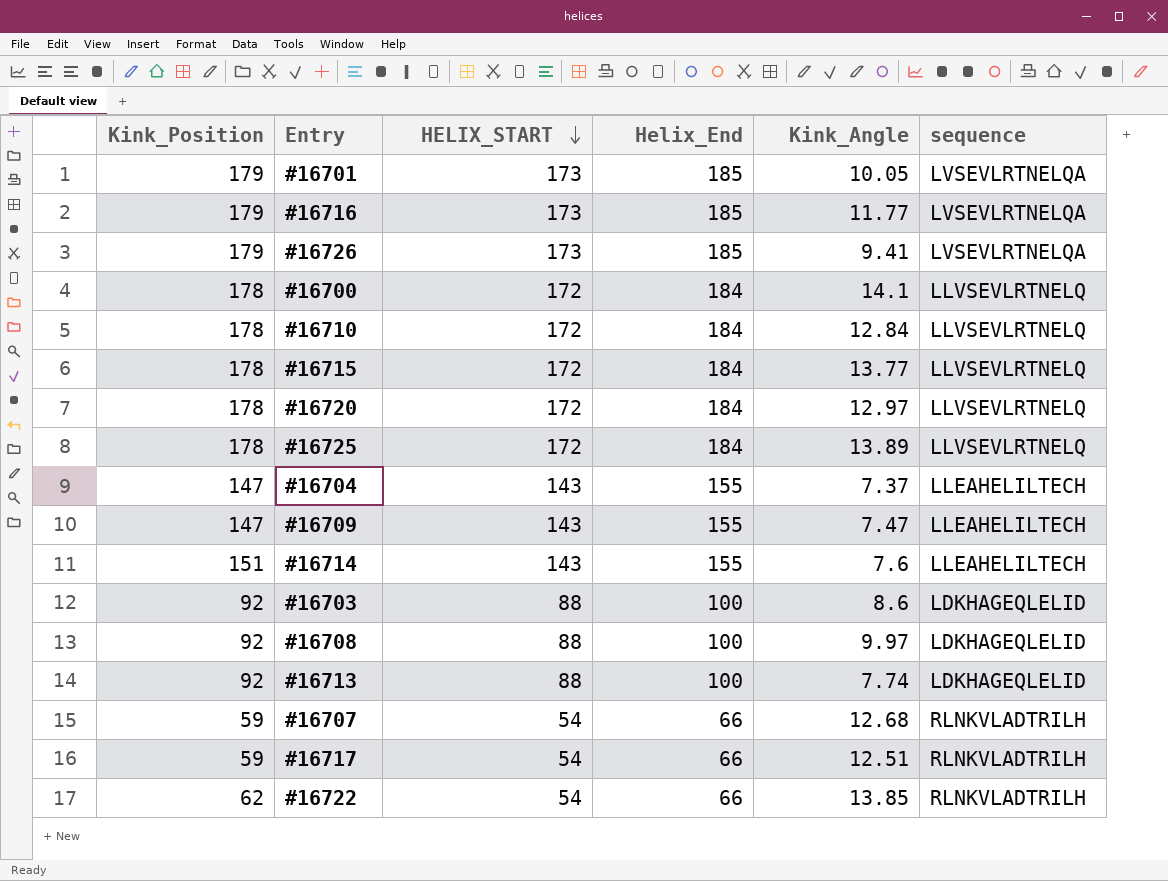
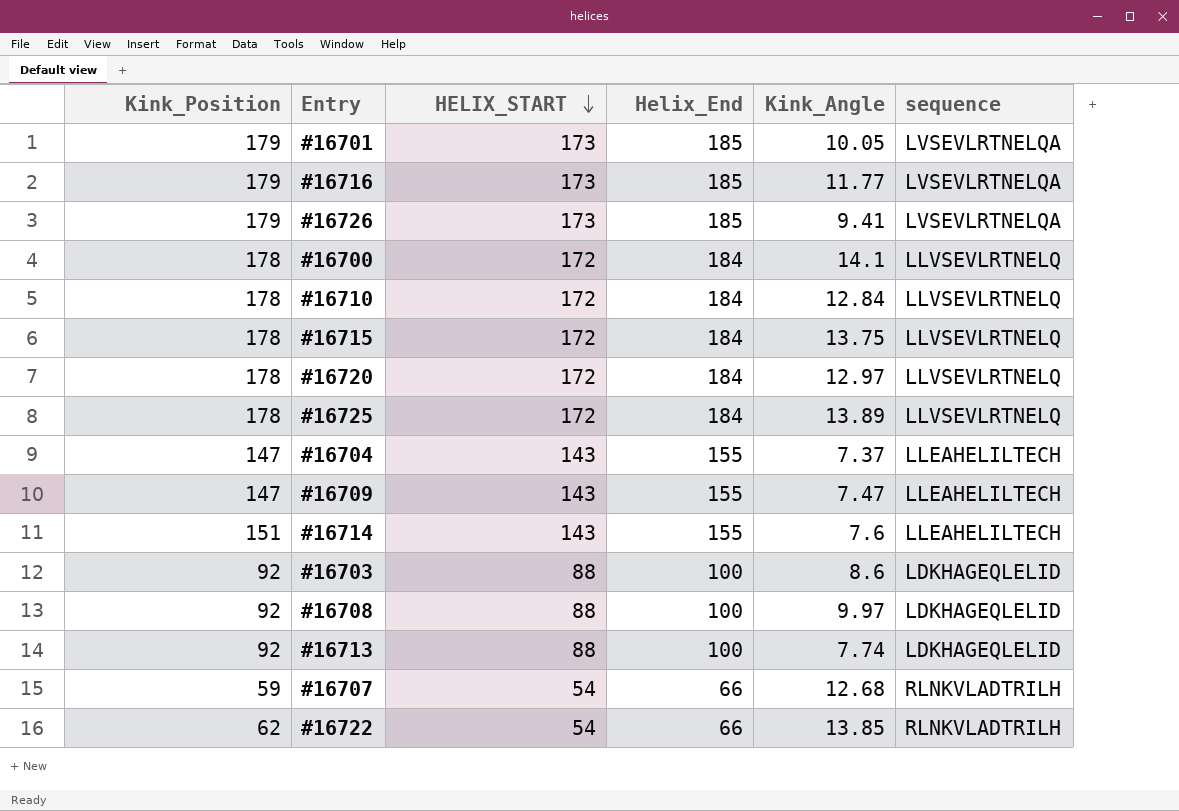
row #16717: 59 | 54 | 66 | 12.51 | RLNKVLADTRILH -> none
#16715 | Kink_Angle: 13.77 -> 13.75

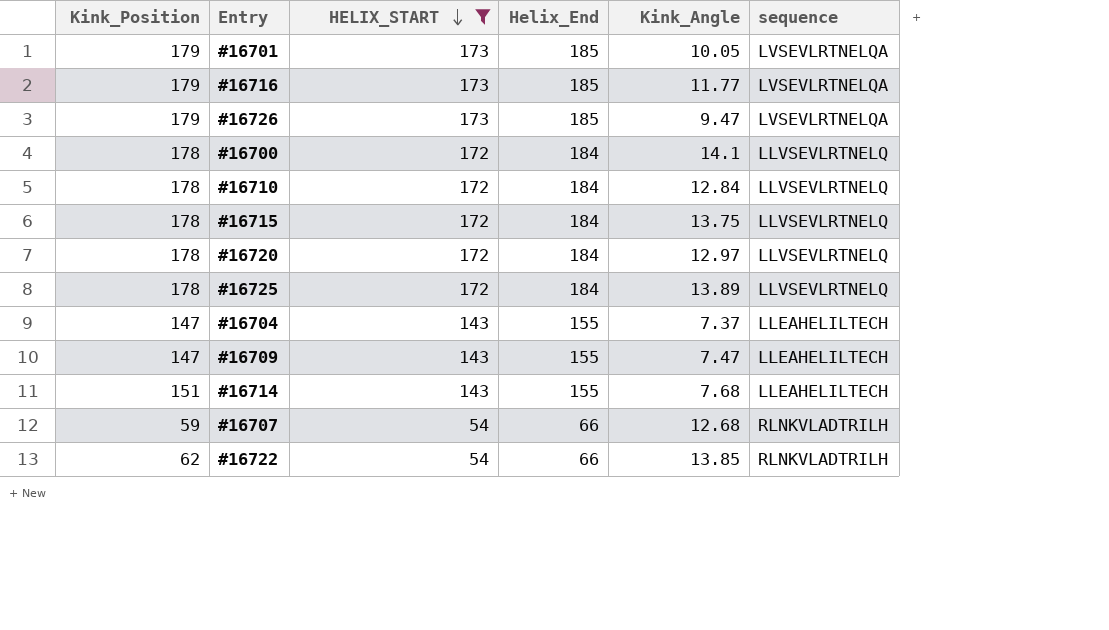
filter: none -> HELIX_START != 88
#16726 | Kink_Angle: 9.41 -> 9.47
#16714 | Kink_Angle: 7.6 -> 7.68

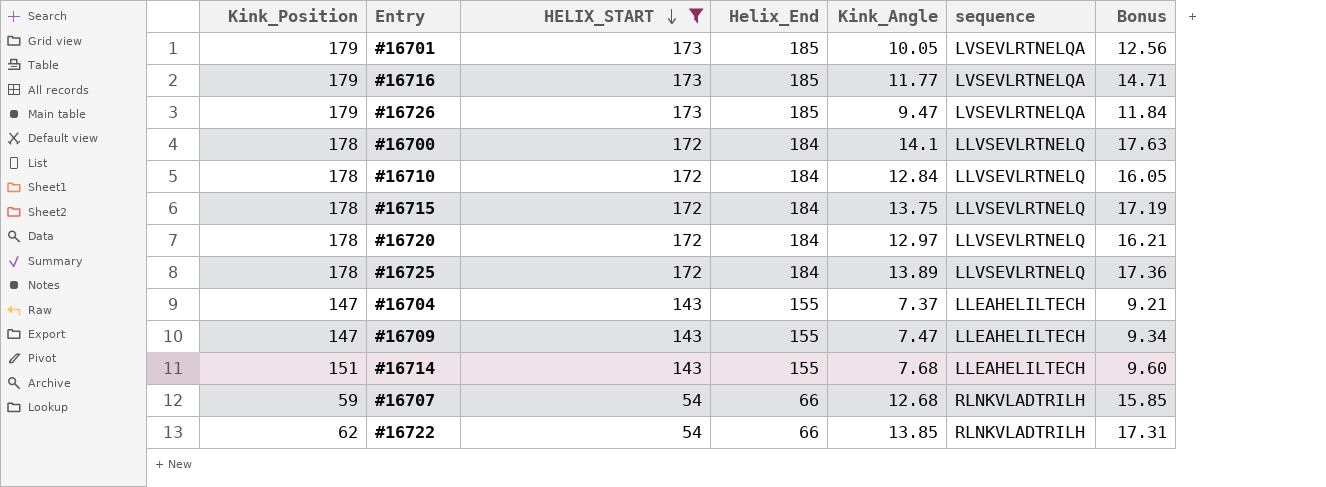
column Bonus | formula: none -> [Kink_Angle] * 1.25

